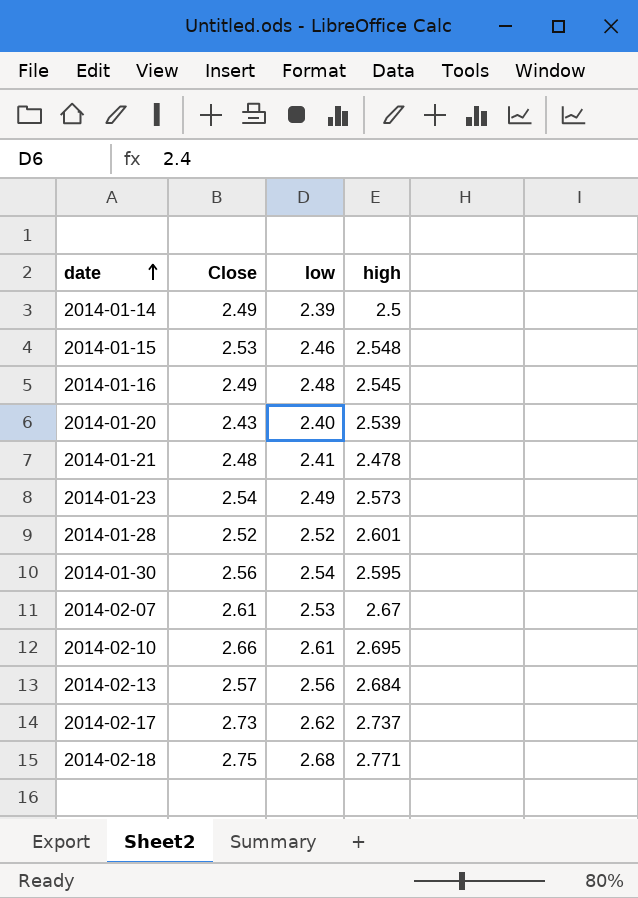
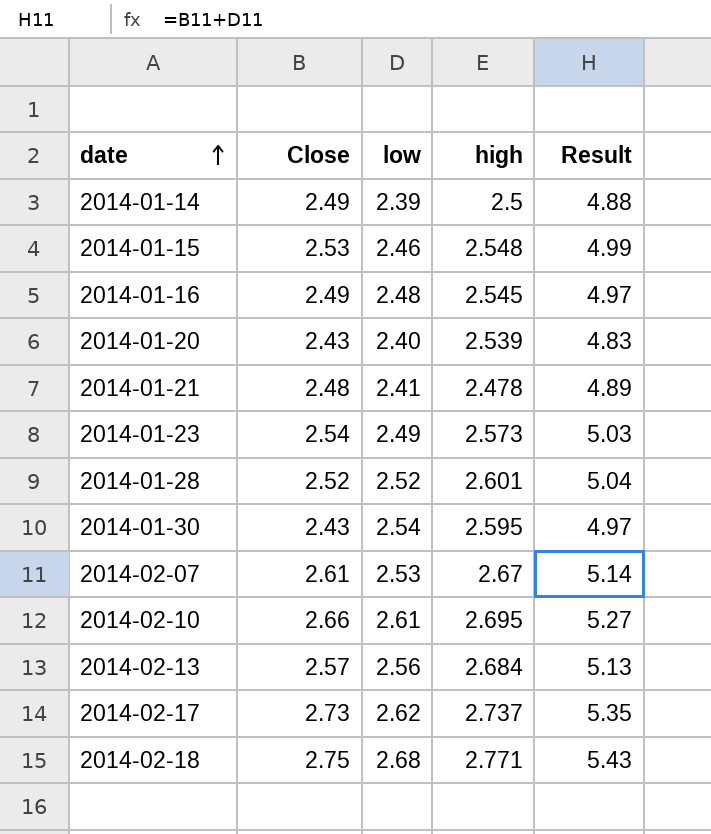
column Result | formula: none -> [Close] + [low]
2014-01-30 | Close: 2.56 -> 2.43

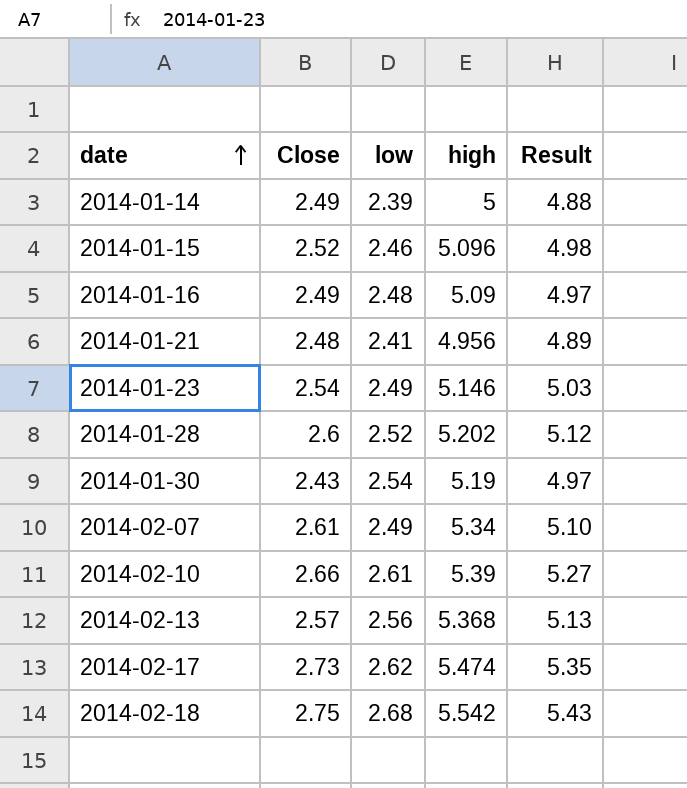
row 2014-01-20: 2.43 | 2.40 | 2.539 | 4.83 -> none
2014-01-14 | high: 2.5 -> 5
2014-01-15 | Close: 2.53 -> 2.52
2014-01-15 | high: 2.548 -> 5.096
2014-01-15 | Result: 4.99 -> 4.98
2014-01-16 | high: 2.545 -> 5.09
2014-01-21 | high: 2.478 -> 4.956
2014-01-23 | high: 2.573 -> 5.146
2014-01-28 | Close: 2.52 -> 2.6
2014-01-28 | high: 2.601 -> 5.202
2014-01-28 | Result: 5.04 -> 5.12
2014-01-30 | high: 2.595 -> 5.19
2014-02-07 | low: 2.53 -> 2.49
2014-02-07 | high: 2.67 -> 5.34
2014-02-07 | Result: 5.14 -> 5.10
2014-02-10 | high: 2.695 -> 5.39
2014-02-13 | high: 2.684 -> 5.368
2014-02-17 | high: 2.737 -> 5.474
2014-02-18 | high: 2.771 -> 5.542

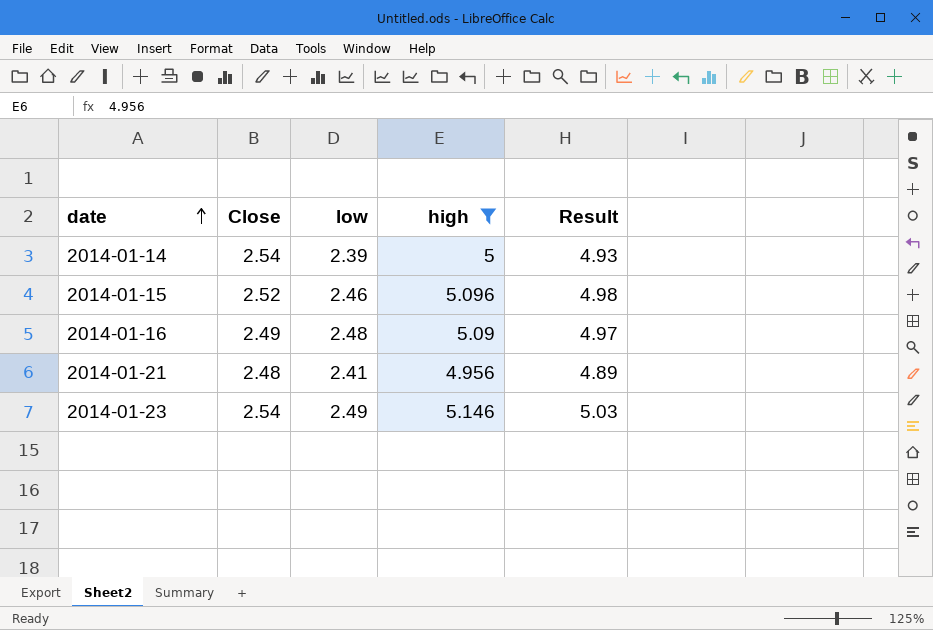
filter: none -> high <= 5.146
2014-01-14 | Close: 2.49 -> 2.54
2014-01-14 | Result: 4.88 -> 4.93

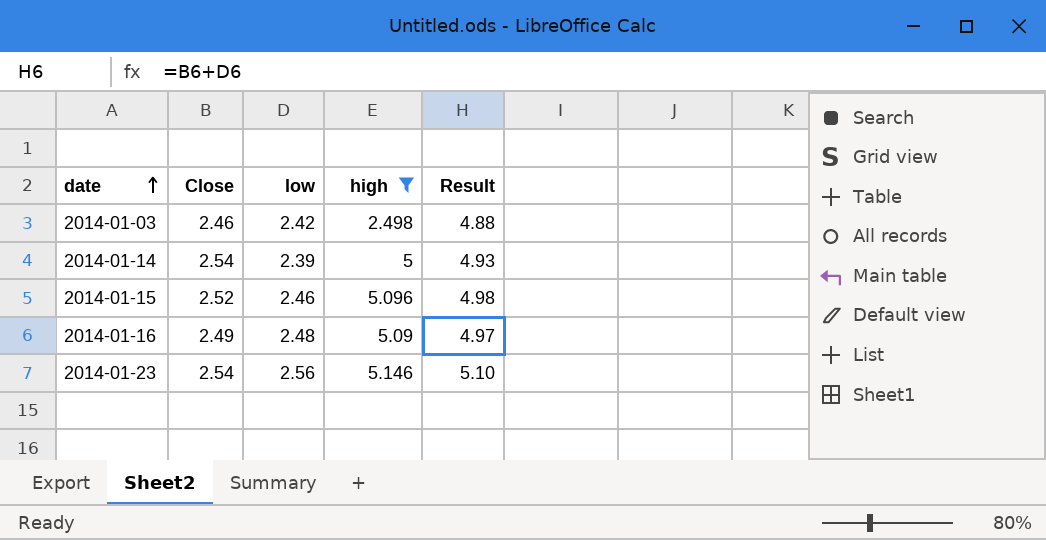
row 2014-01-21: 2.48 | 2.41 | 4.956 | 4.89 -> none
row 2014-01-03: none -> 2.46 | 2.42 | 2.498 | 4.88
2014-01-23 | low: 2.49 -> 2.56
2014-01-23 | Result: 5.03 -> 5.10

